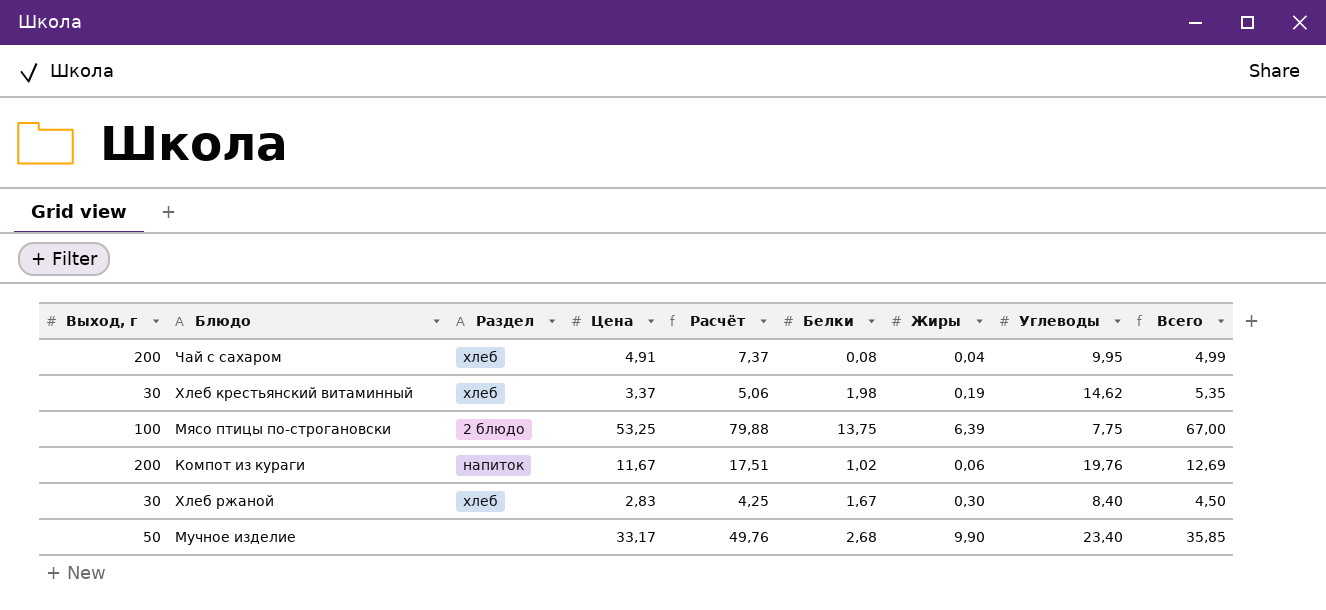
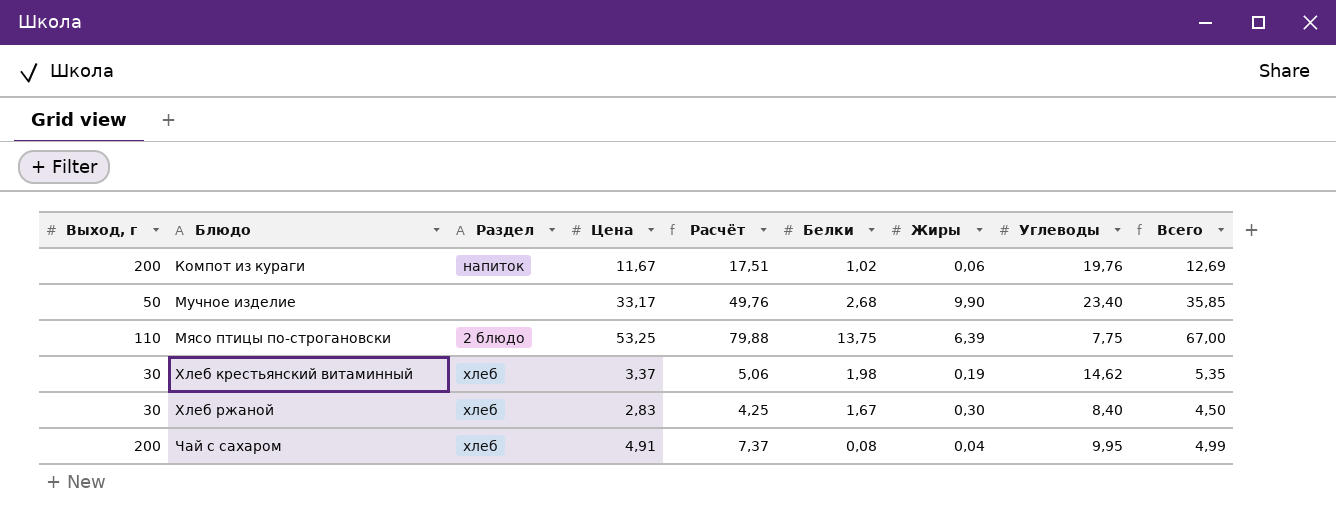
row order: none -> Блюдо ascending
Мясо птицы по-строгановски | Выход, г: 100 -> 110

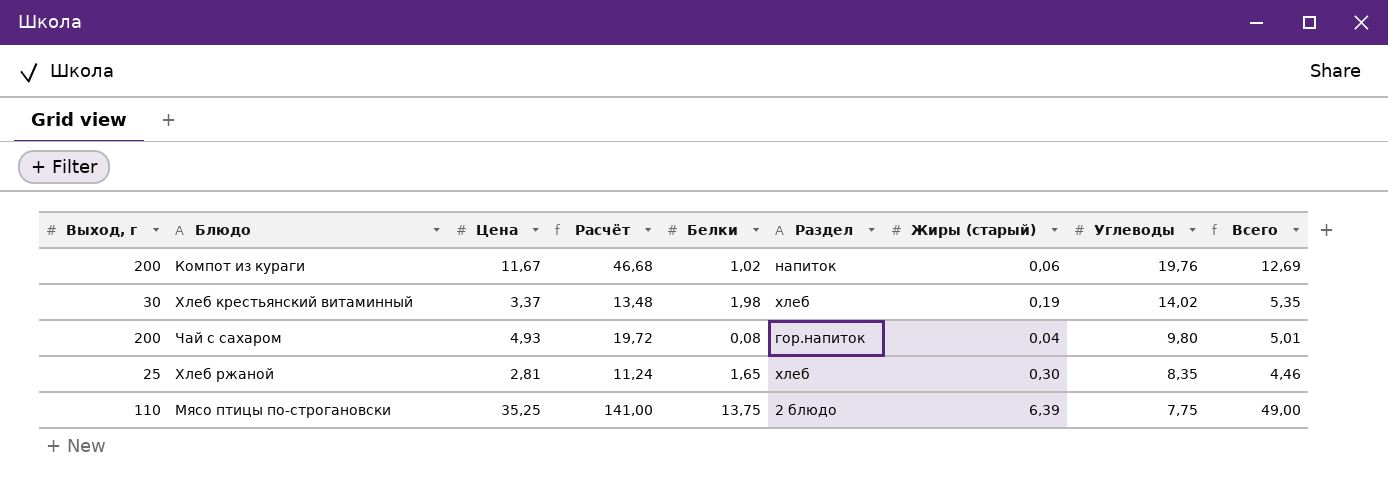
row order: Блюдо ascending -> Углеводы descending
column Расчёт | formula: [Цена] * 1,5 -> [Цена] * 4
column Раздел | position: 3 -> 6
column name: Жиры -> Жиры (старый)
row Мучное изделие: 50 | none | 33,17 | 49,76 | 2,68 | 9,90 | 23,40 | 35,85 -> none
Хлеб крестьянский витаминный | Углеводы: 14,62 -> 14,02
Чай с сахаром | Цена: 4,91 -> 4,93
Чай с сахаром | Раздел: хлеб -> гор.напиток
Чай с сахаром | Углеводы: 9,95 -> 9,80
Чай с сахаром | Всего: 4,99 -> 5,01
Хлеб ржаной | Выход, г: 30 -> 25
Хлеб ржаной | Цена: 2,83 -> 2,81
Хлеб ржаной | Белки: 1,67 -> 1,65
Хлеб ржаной | Углеводы: 8,40 -> 8,35
Хлеб ржаной | Всего: 4,50 -> 4,46
Мясо птицы по-строгановски | Цена: 53,25 -> 35,25
Мясо птицы по-строгановски | Всего: 67,00 -> 49,00

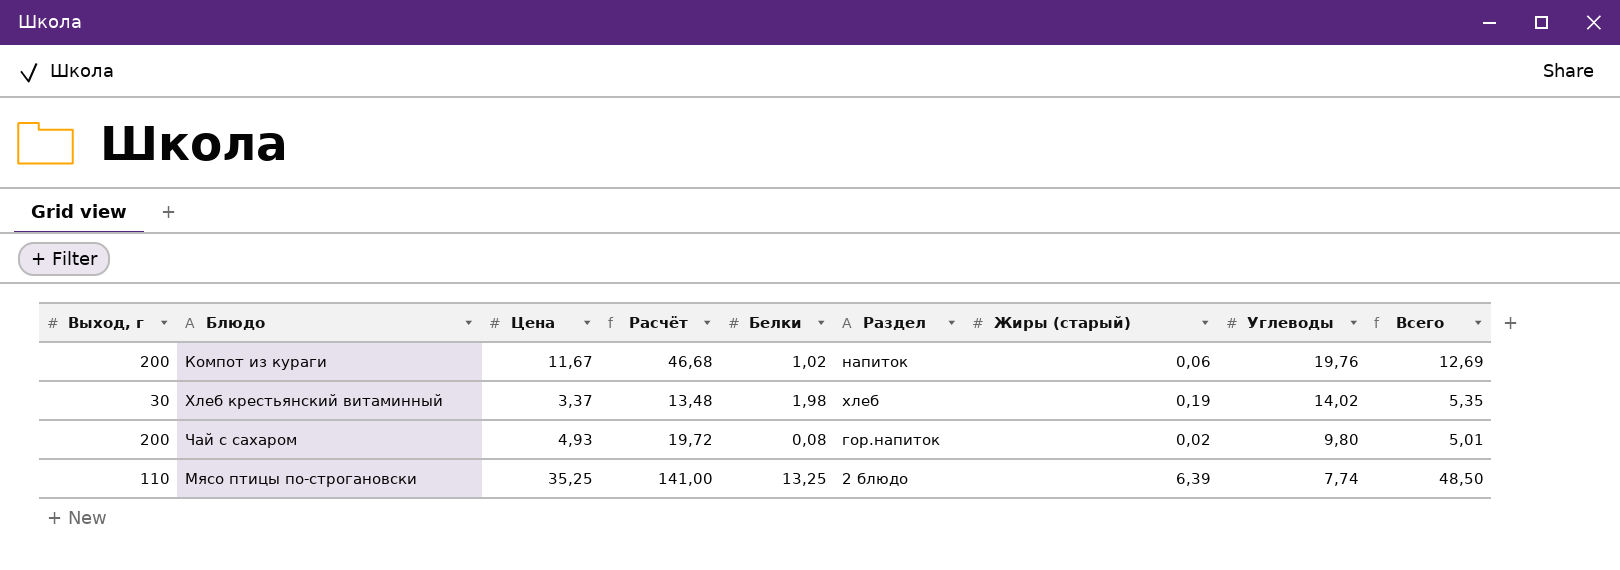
row Хлеб ржаной: 25 | 2,81 | 11,24 | 1,65 | хлеб | 0,30 | 8,35 | 4,46 -> none
Чай с сахаром | Жиры (старый): 0,04 -> 0,02
Мясо птицы по-строгановски | Белки: 13,75 -> 13,25
Мясо птицы по-строгановски | Углеводы: 7,75 -> 7,74
Мясо птицы по-строгановски | Всего: 49,00 -> 48,50

